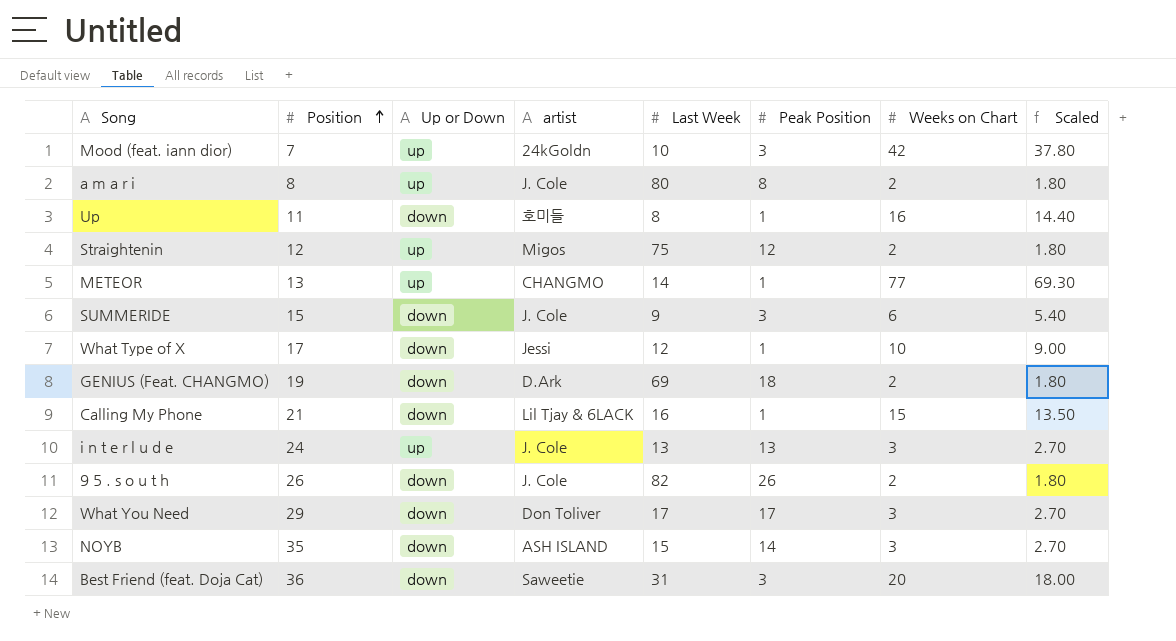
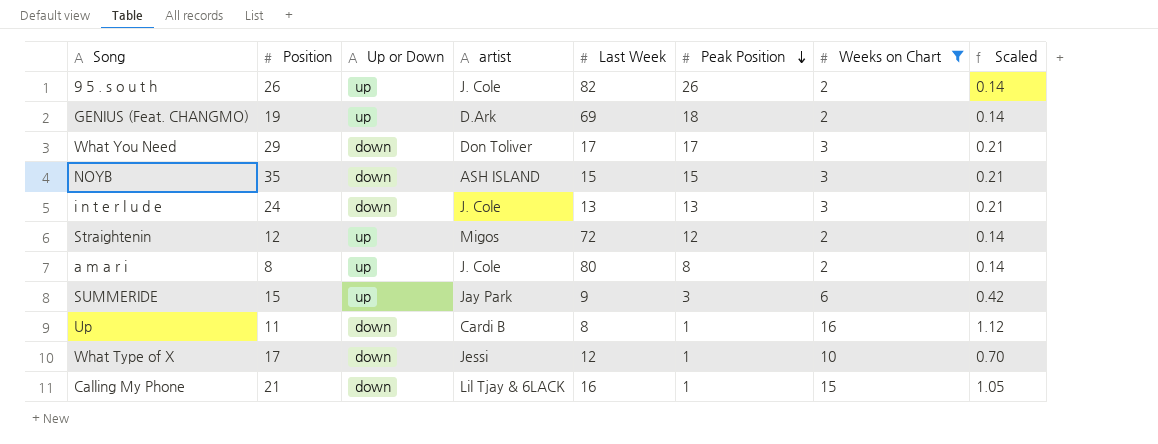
filter: none -> Weeks on Chart <= 16
row order: Position ascending -> Peak Position descending
column Scaled | formula: [Weeks on Chart] * 0.9 -> [Weeks on Chart] * 0.07
9 5 . s o u t h | Up or Down: down -> up
GENIUS (Feat. CHANGMO) | Up or Down: down -> up
NOYB | Peak Position: 14 -> 15
i n t e r l u d e | Up or Down: up -> down
Straightenin | Last Week: 75 -> 72
SUMMERIDE | Up or Down: down -> up
SUMMERIDE | artist: J. Cole -> Jay Park
Up | artist: 호미들 -> Cardi B

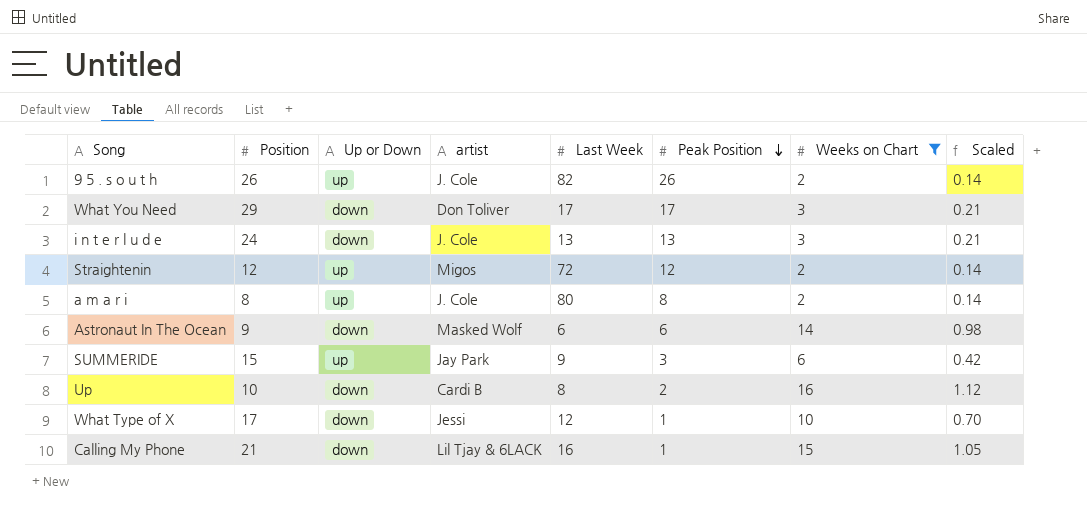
row GENIUS (Feat. CHANGMO): 19 | up | D.Ark | 69 | 18 | 2 | 0.14 -> none
row NOYB: 35 | down | ASH ISLAND | 15 | 15 | 3 | 0.21 -> none
row Astronaut In The Ocean: none -> 9 | down | Masked Wolf | 6 | 6 | 14 | 0.98
Up | Position: 11 -> 10
Up | Peak Position: 1 -> 2

